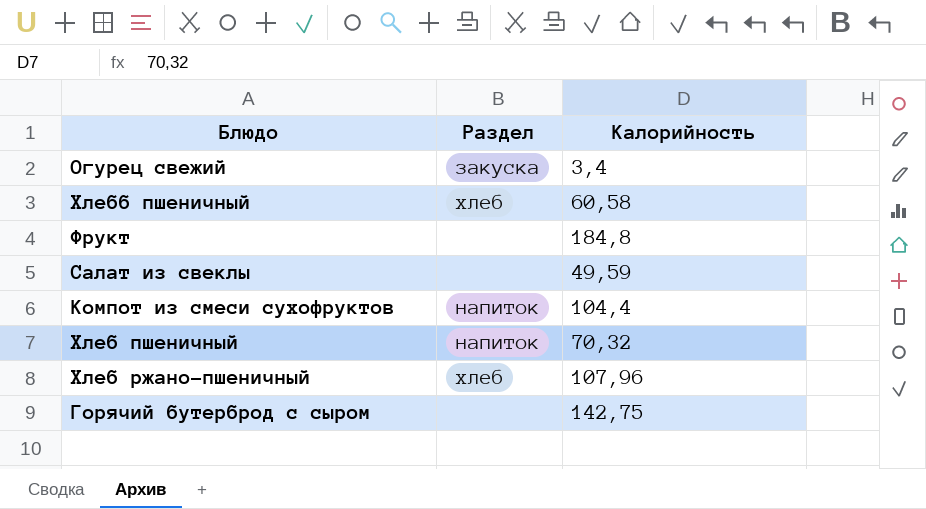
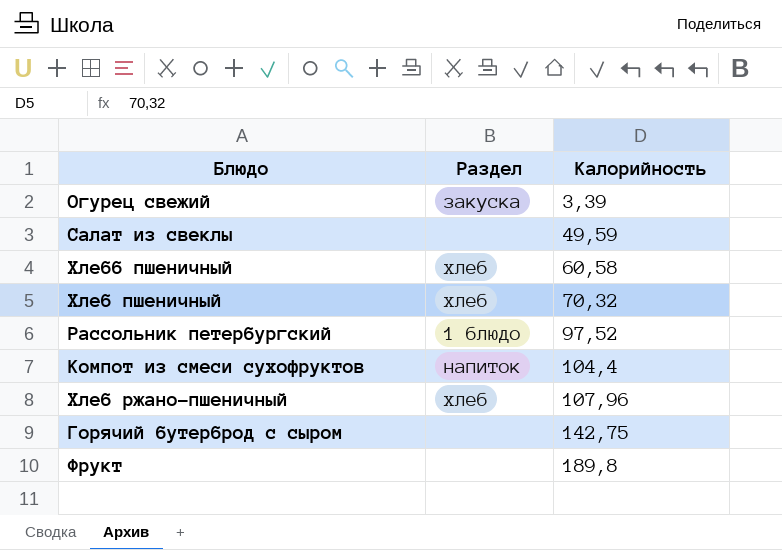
row order: none -> Калорийность ascending
Огурец свежий | Калорийность: 3,4 -> 3,39
Хлеб пшеничный | Раздел: напиток -> хлеб
row Рассольник петербургский: none -> 1 блюдо | 97,52
Фрукт | Калорийность: 184,8 -> 189,8

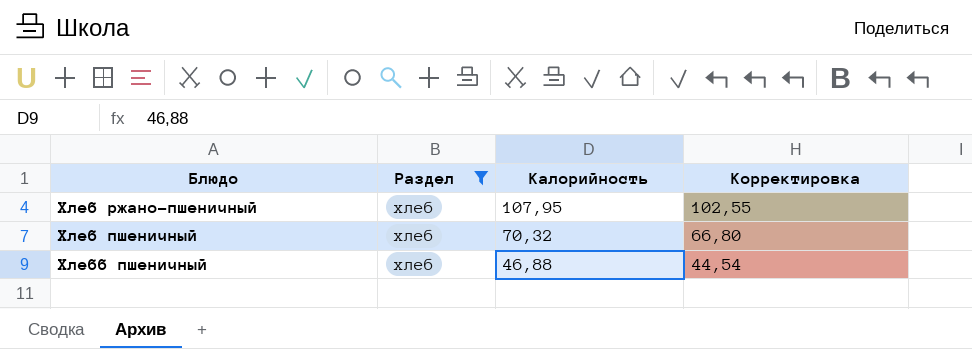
filter: none -> Раздел = хлеб
row order: Калорийность ascending -> Калорийность descending
column Корректировка | formula: none -> [Калорийность] * 0,95
Хлеб ржано-пшеничный | Калорийность: 107,96 -> 107,95
Хлебб пшеничный | Калорийность: 60,58 -> 46,88

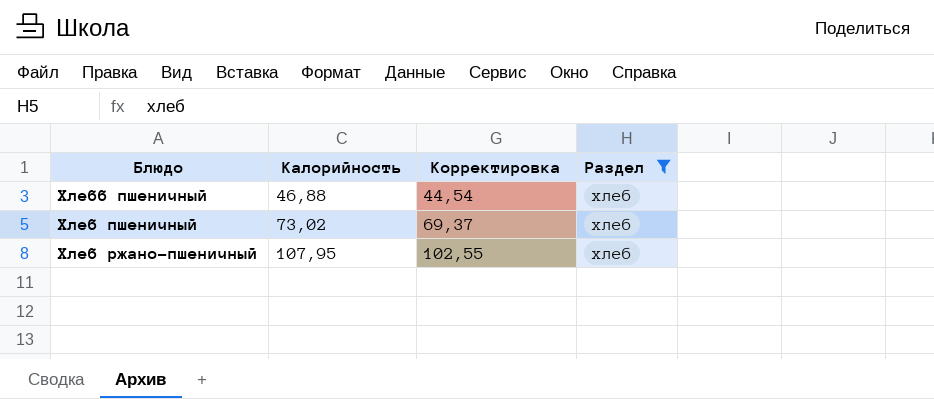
row order: Калорийность descending -> Калорийность ascending
column Раздел | position: 2 -> 4
Хлеб пшеничный | Калорийность: 70,32 -> 73,02
Хлеб пшеничный | Корректировка: 66,80 -> 69,37

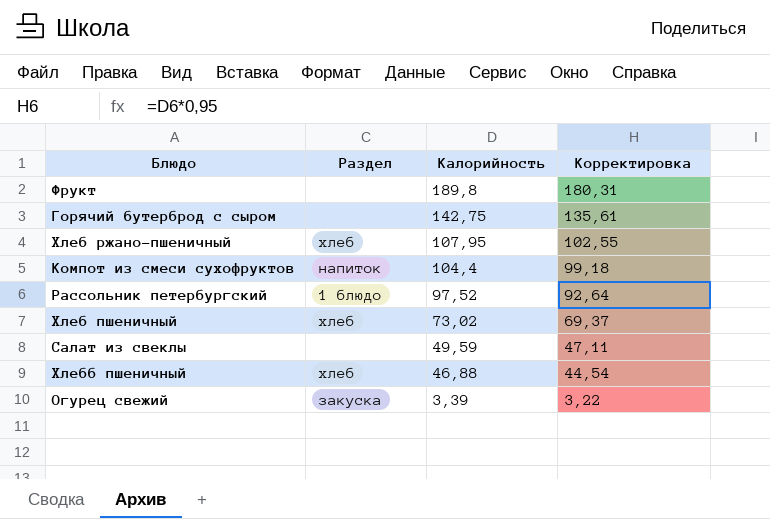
filter: Раздел = хлеб -> none
row order: Калорийность ascending -> Калорийность descending
column Раздел | position: 4 -> 2

